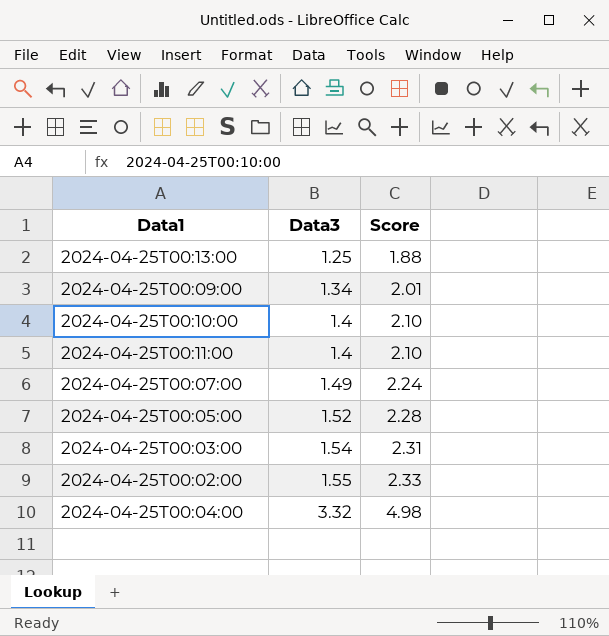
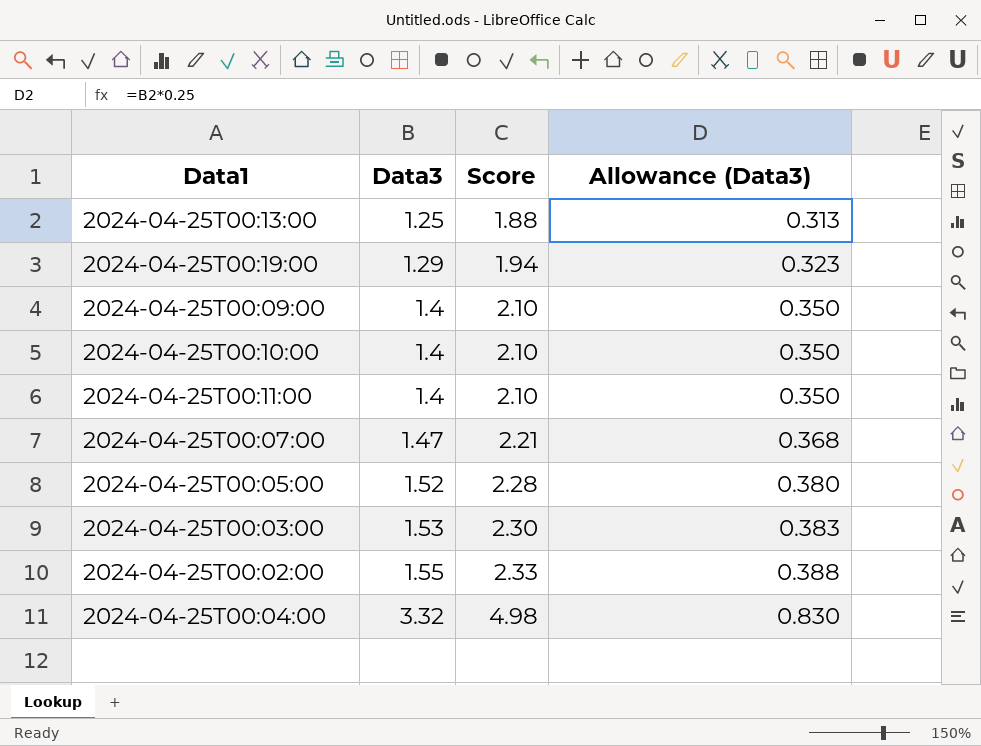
column Allowance (Data3) | formula: none -> [Data3] * 0.25
row 2024-04-25T00:19:00: none -> 1.29 | 1.94 | 0.323
2024-04-25T00:09:00 | Data3: 1.34 -> 1.4
2024-04-25T00:09:00 | Score: 2.01 -> 2.10
2024-04-25T00:07:00 | Data3: 1.49 -> 1.47
2024-04-25T00:07:00 | Score: 2.24 -> 2.21
2024-04-25T00:03:00 | Data3: 1.54 -> 1.53
2024-04-25T00:03:00 | Score: 2.31 -> 2.30

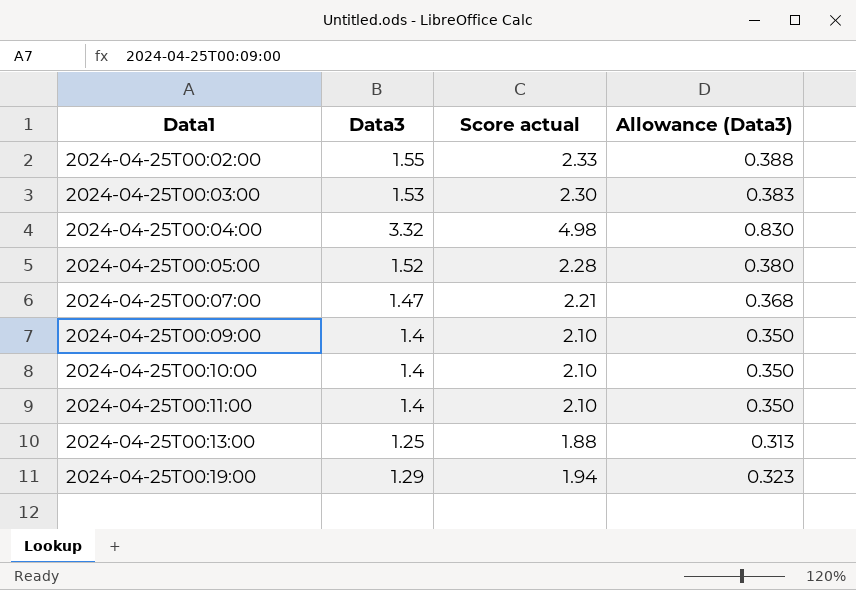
row order: Data3 ascending -> Data1 ascending
column name: Score -> Score actual

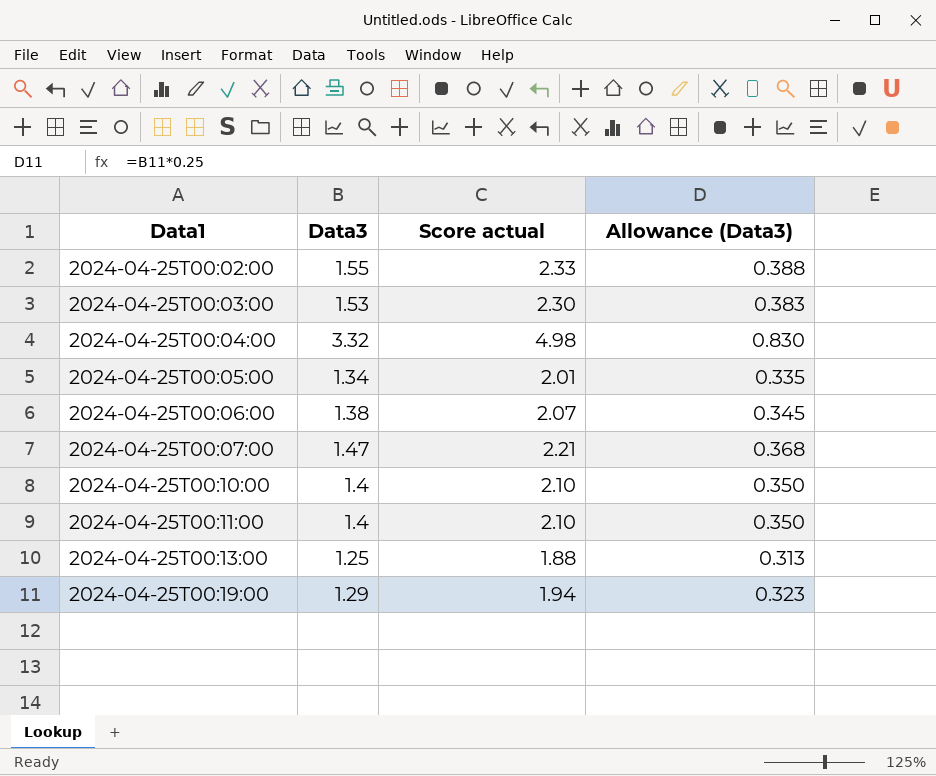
row 2024-04-25T00:09:00: 1.4 | 2.10 | 0.350 -> none
2024-04-25T00:05:00 | Data3: 1.52 -> 1.34
2024-04-25T00:05:00 | Score actual: 2.28 -> 2.01
2024-04-25T00:05:00 | Allowance (Data3): 0.380 -> 0.335
row 2024-04-25T00:06:00: none -> 1.38 | 2.07 | 0.345

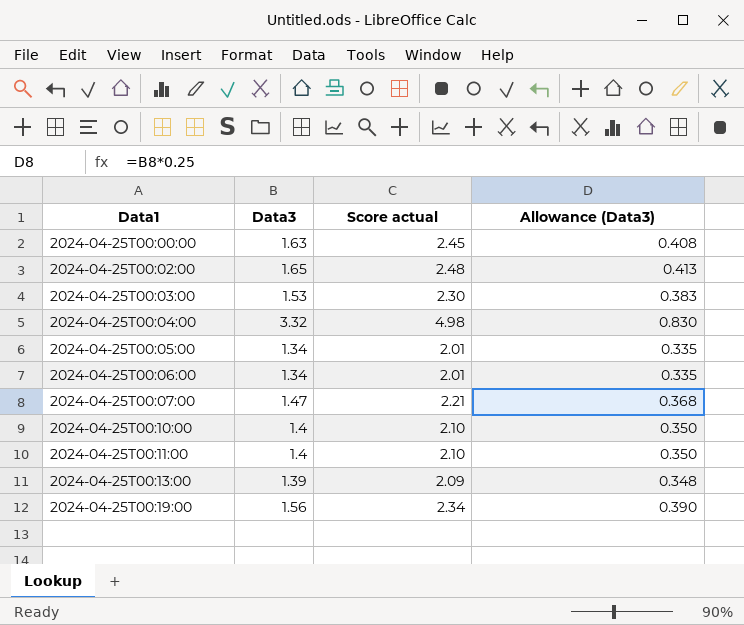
row 2024-04-25T00:00:00: none -> 1.63 | 2.45 | 0.408
2024-04-25T00:02:00 | Data3: 1.55 -> 1.65
2024-04-25T00:02:00 | Score actual: 2.33 -> 2.48
2024-04-25T00:02:00 | Allowance (Data3): 0.388 -> 0.413
2024-04-25T00:06:00 | Data3: 1.38 -> 1.34
2024-04-25T00:06:00 | Score actual: 2.07 -> 2.01
2024-04-25T00:06:00 | Allowance (Data3): 0.345 -> 0.335
2024-04-25T00:13:00 | Data3: 1.25 -> 1.39
2024-04-25T00:13:00 | Score actual: 1.88 -> 2.09
2024-04-25T00:13:00 | Allowance (Data3): 0.313 -> 0.348
2024-04-25T00:19:00 | Data3: 1.29 -> 1.56
2024-04-25T00:19:00 | Score actual: 1.94 -> 2.34
2024-04-25T00:19:00 | Allowance (Data3): 0.323 -> 0.390

